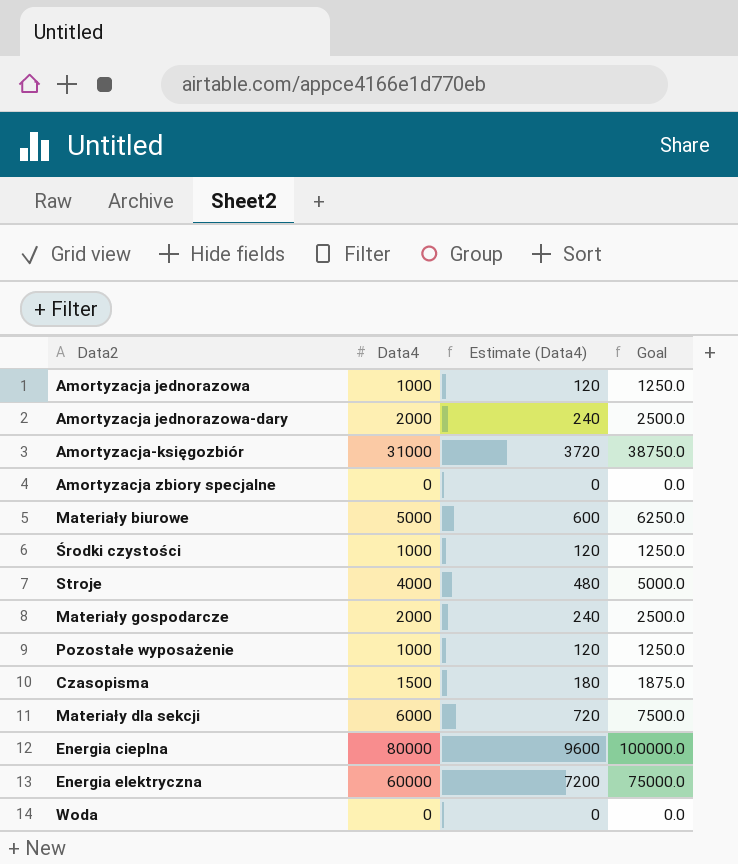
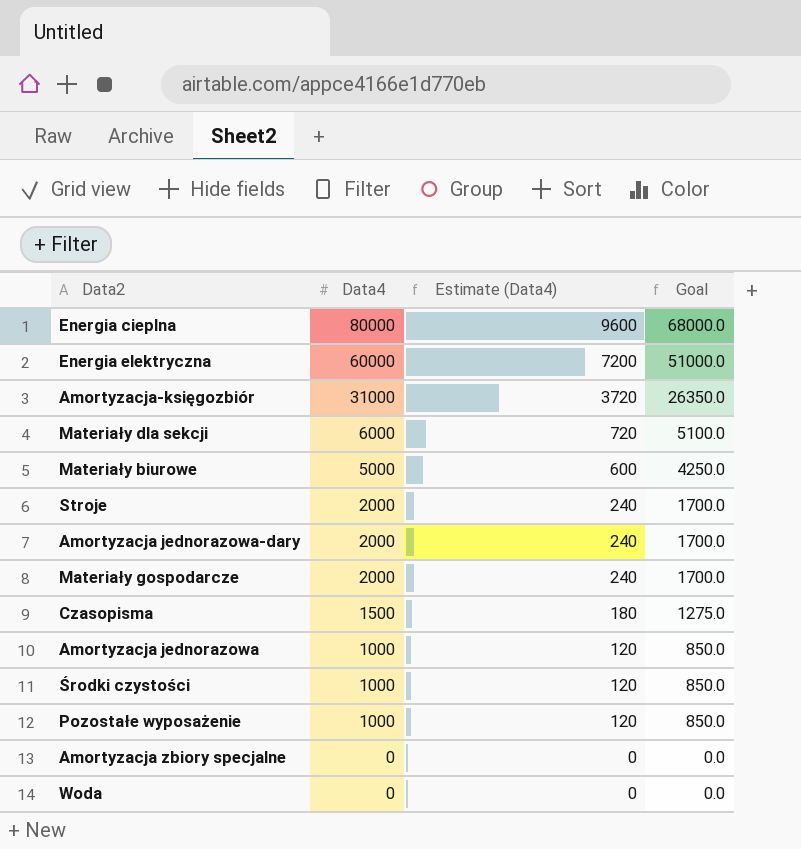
row order: none -> Data4 descending
column Goal | formula: [Data4] * 1.25 -> [Data4] * 0.85
Stroje | Data4: 4000 -> 2000
Stroje | Estimate (Data4): 480 -> 240

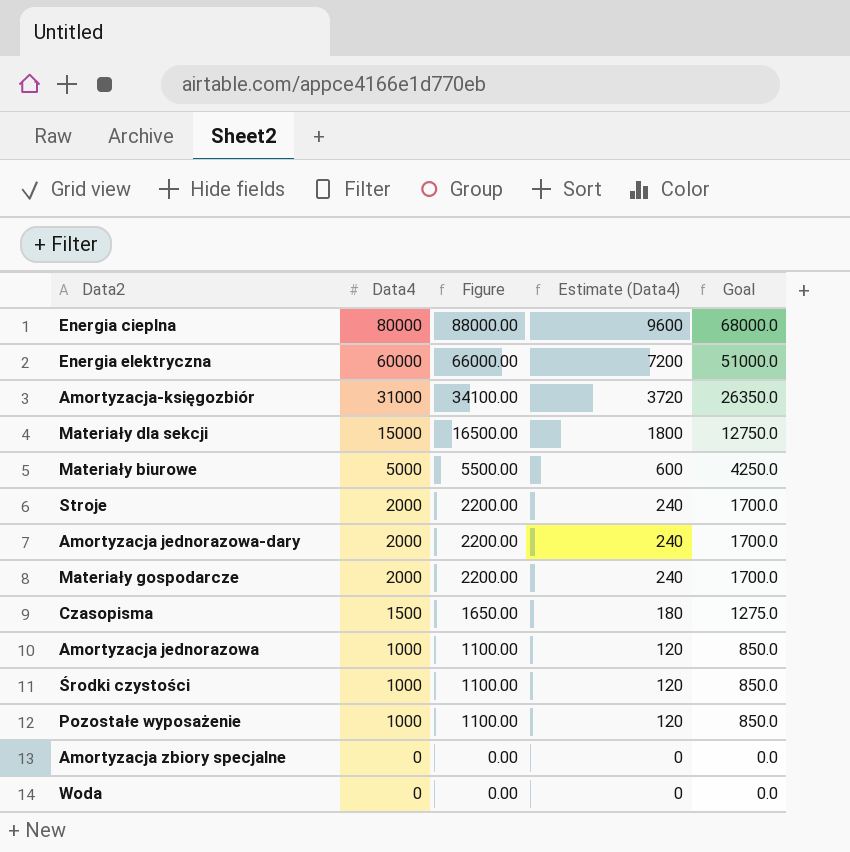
column Figure | formula: none -> [Data4] * 1.1
Materiały dla sekcji | Data4: 6000 -> 15000
Materiały dla sekcji | Estimate (Data4): 720 -> 1800
Materiały dla sekcji | Goal: 5100.0 -> 12750.0

